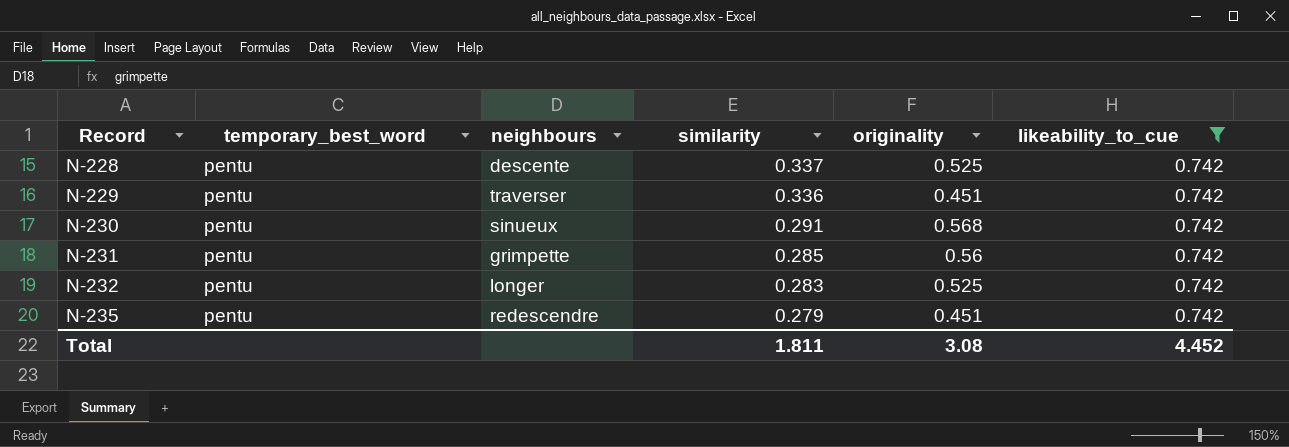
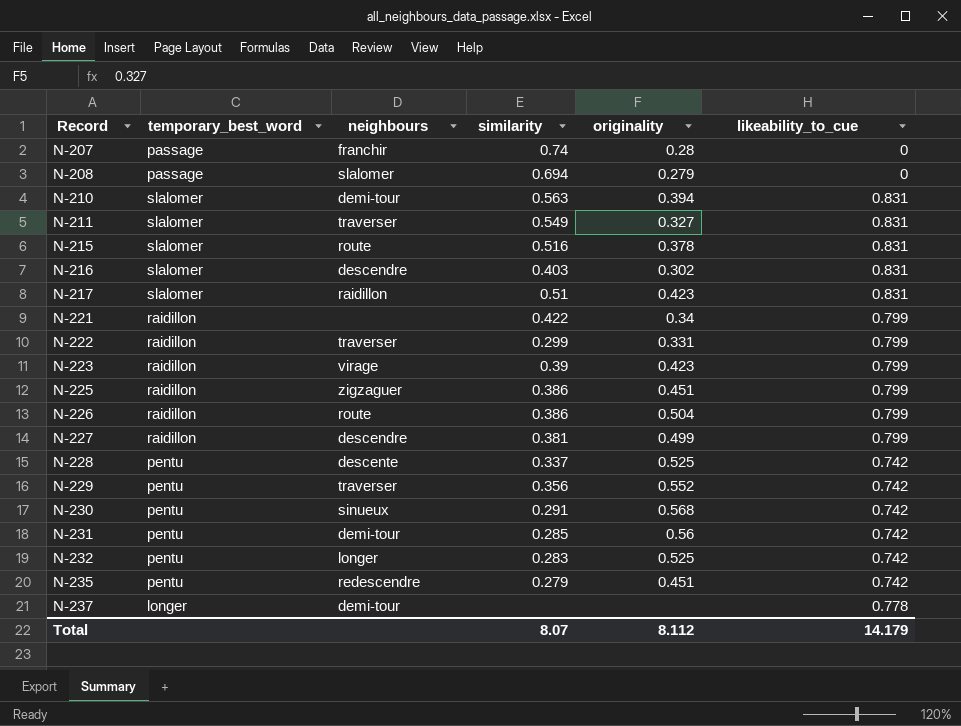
filter: likeability_to_cue = 0.742 -> none
N-229 | similarity: 0.336 -> 0.356
N-229 | originality: 0.451 -> 0.552
N-231 | neighbours: grimpette -> demi-tour
Total | similarity: 1.811 -> 8.07
Total | originality: 3.08 -> 8.112
Total | likeability_to_cue: 4.452 -> 14.179

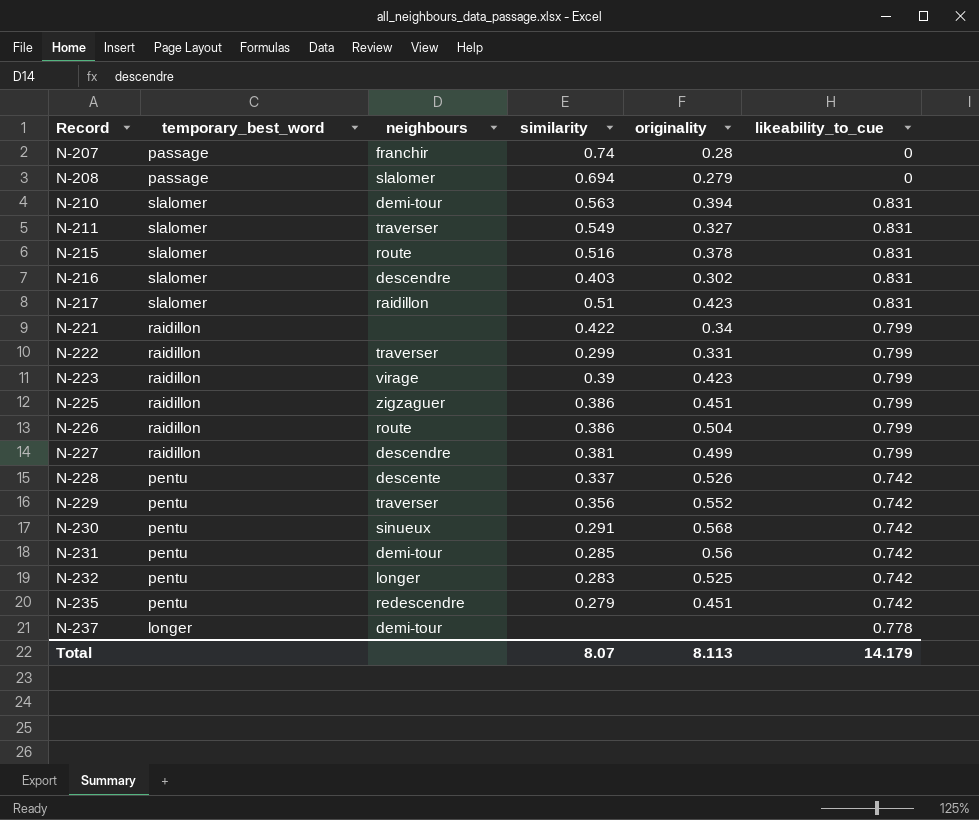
N-228 | originality: 0.525 -> 0.526
Total | originality: 8.112 -> 8.113

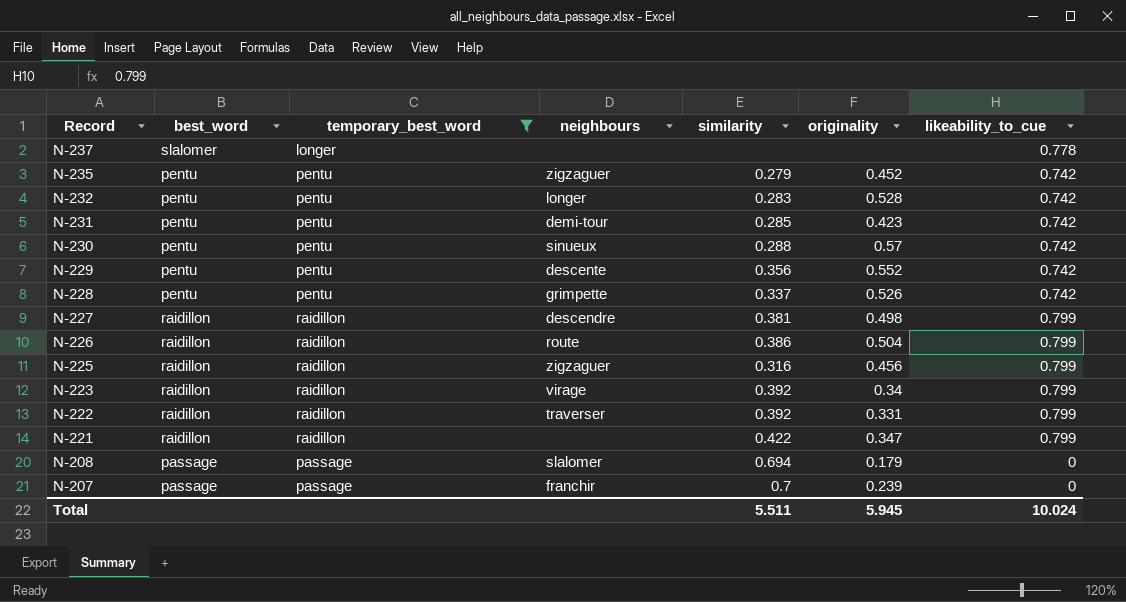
filter: none -> temporary_best_word != slalomer
row order: Record ascending -> Record descending
column best_word | position: none -> 2
N-237 | neighbours: demi-tour -> none
N-235 | neighbours: redescendre -> zigzaguer
N-235 | originality: 0.451 -> 0.452
N-232 | originality: 0.525 -> 0.528
N-231 | originality: 0.56 -> 0.423
N-230 | similarity: 0.291 -> 0.288
N-230 | originality: 0.568 -> 0.57
N-229 | neighbours: traverser -> descente
N-228 | neighbours: descente -> grimpette
N-227 | originality: 0.499 -> 0.498
N-225 | similarity: 0.386 -> 0.316
N-225 | originality: 0.451 -> 0.456
N-223 | similarity: 0.39 -> 0.392
N-223 | originality: 0.423 -> 0.34
N-222 | similarity: 0.299 -> 0.392
N-221 | originality: 0.34 -> 0.347
N-208 | originality: 0.279 -> 0.179
N-207 | similarity: 0.74 -> 0.7
N-207 | originality: 0.28 -> 0.239
Total | similarity: 8.07 -> 5.511
Total | originality: 8.113 -> 5.945
Total | likeability_to_cue: 14.179 -> 10.024

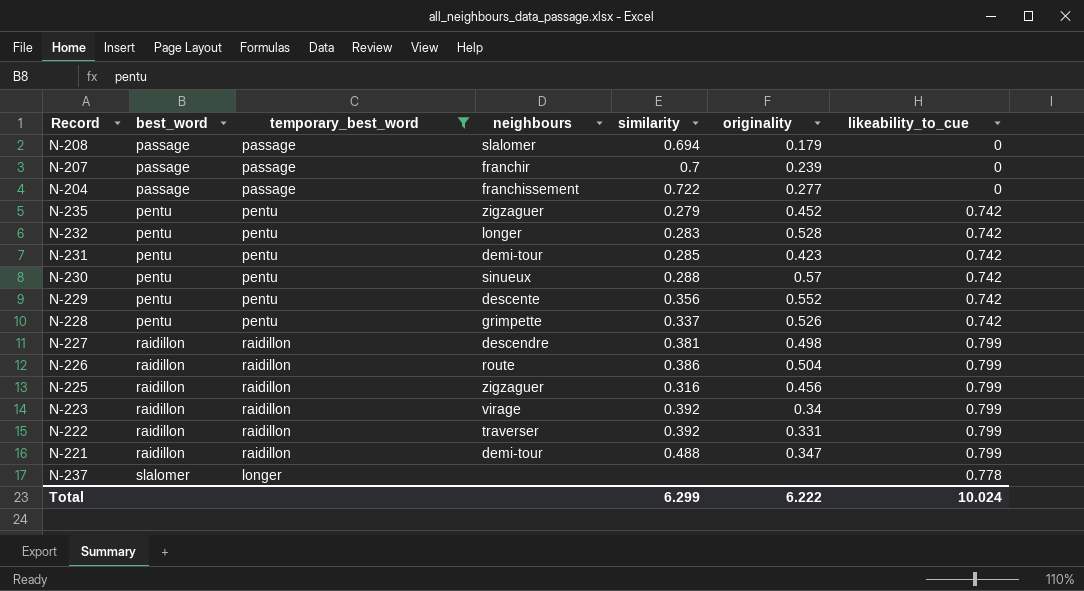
row order: Record descending -> best_word ascending
row N-204: none -> passage | passage | franchissement | 0.722 | 0.277 | 0
N-221 | neighbours: none -> demi-tour
N-221 | similarity: 0.422 -> 0.488
Total | similarity: 5.511 -> 6.299
Total | originality: 5.945 -> 6.222

